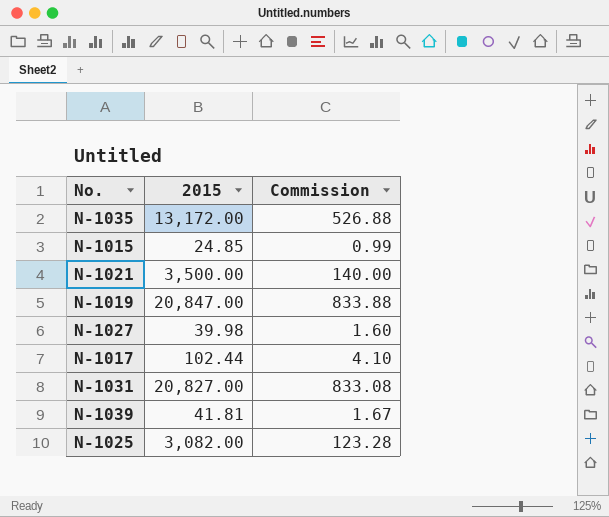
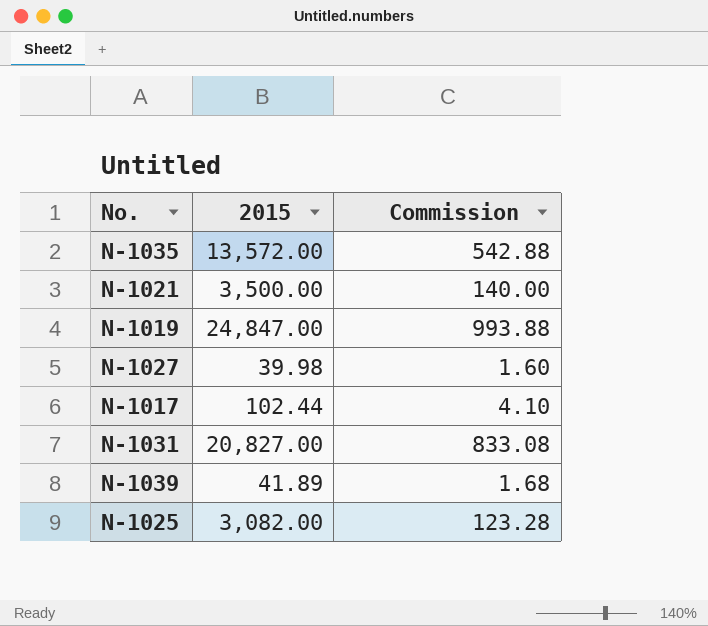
row N-1015: 24.85 | 0.99 -> none
N-1035 | 2015: 13,172.00 -> 13,572.00
N-1035 | Commission: 526.88 -> 542.88
N-1019 | 2015: 20,847.00 -> 24,847.00
N-1019 | Commission: 833.88 -> 993.88
N-1039 | 2015: 41.81 -> 41.89
N-1039 | Commission: 1.67 -> 1.68

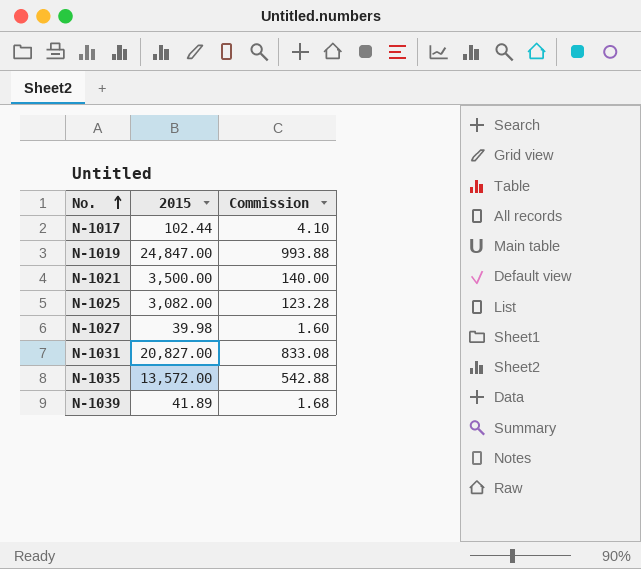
row order: none -> No. ascending

